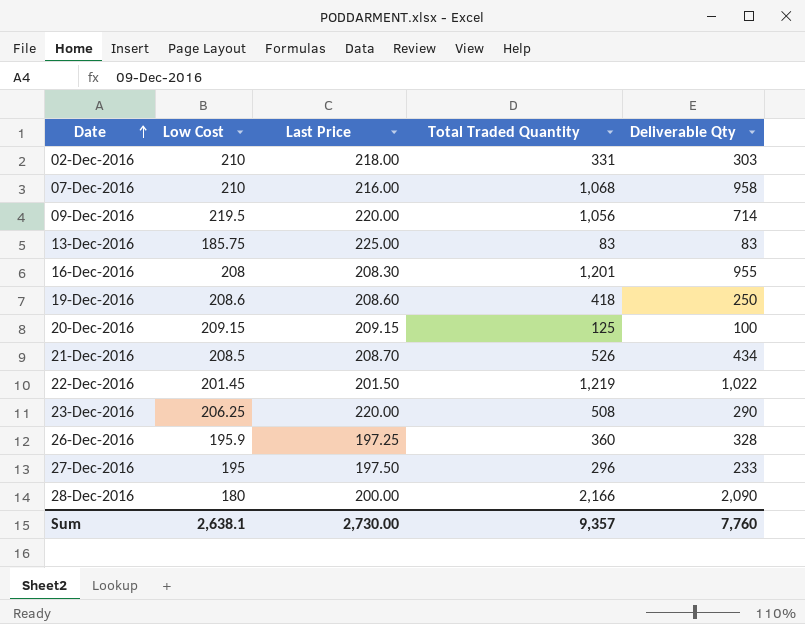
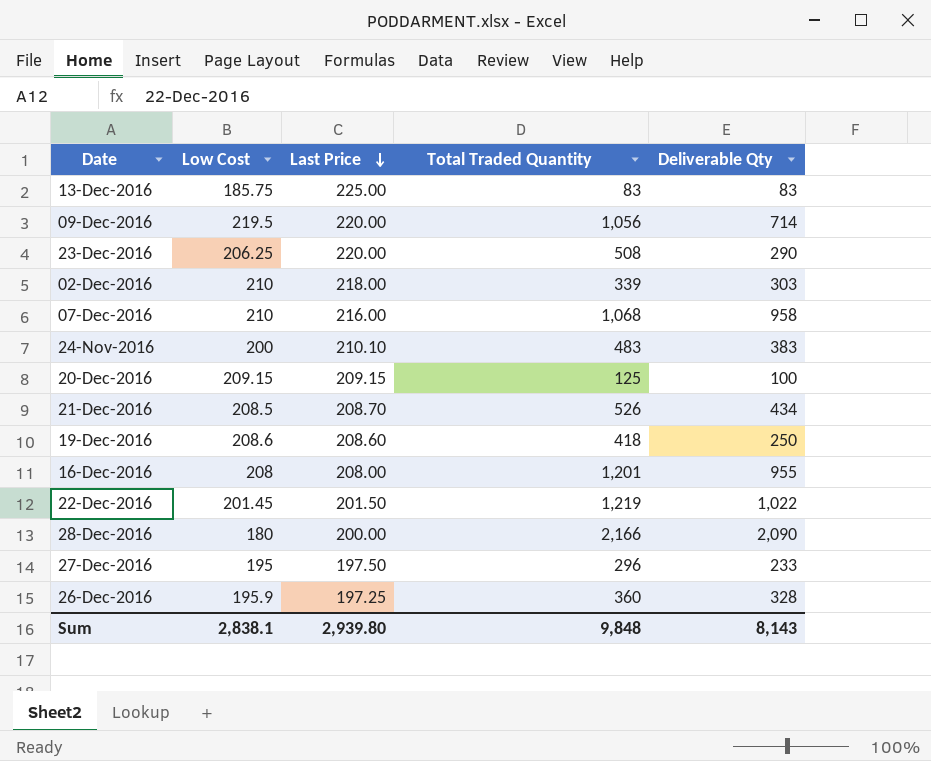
row order: Date ascending -> Last Price descending
02-Dec-2016 | Total Traded Quantity: 331 -> 339
row 24-Nov-2016: none -> 200 | 210.10 | 483 | 383
16-Dec-2016 | Last Price: 208.30 -> 208.00
Sum | Low Cost: 2,638.1 -> 2,838.1
Sum | Last Price: 2,730.00 -> 2,939.80
Sum | Total Traded Quantity: 9,357 -> 9,848
Sum | Deliverable Qty: 7,760 -> 8,143

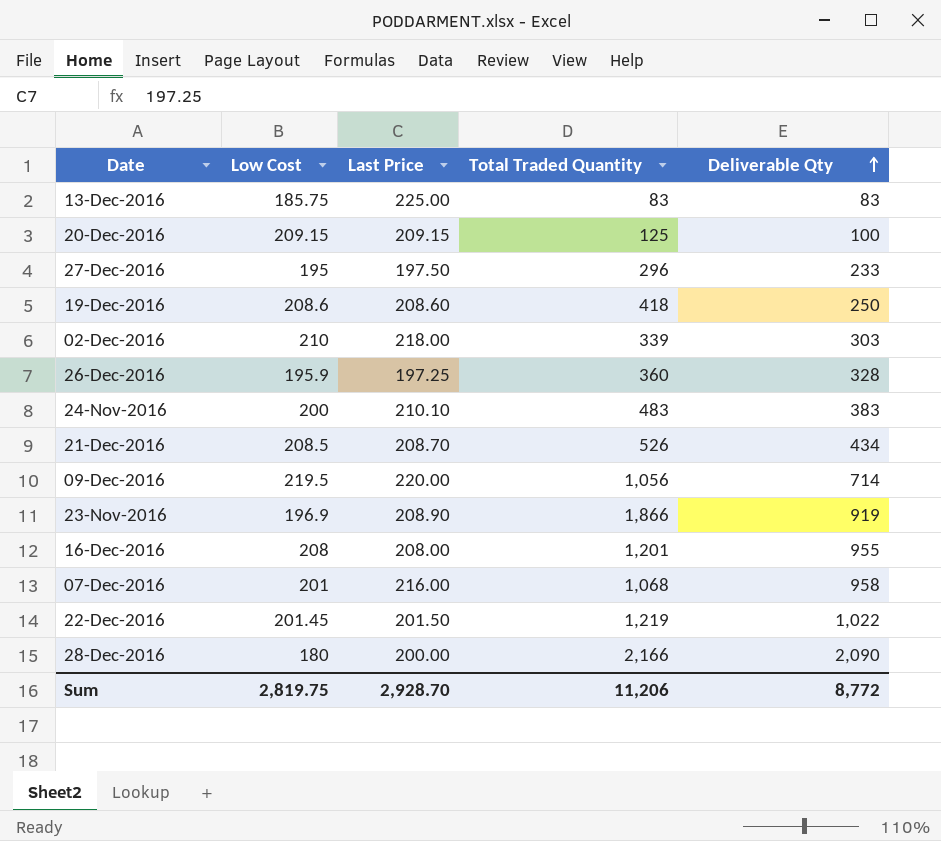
row order: Last Price descending -> Deliverable Qty ascending
row 23-Dec-2016: 206.25 | 220.00 | 508 | 290 -> none
row 23-Nov-2016: none -> 196.9 | 208.90 | 1,866 | 919
07-Dec-2016 | Low Cost: 210 -> 201
Sum | Low Cost: 2,838.1 -> 2,819.75
Sum | Last Price: 2,939.80 -> 2,928.70
Sum | Total Traded Quantity: 9,848 -> 11,206
Sum | Deliverable Qty: 8,143 -> 8,772

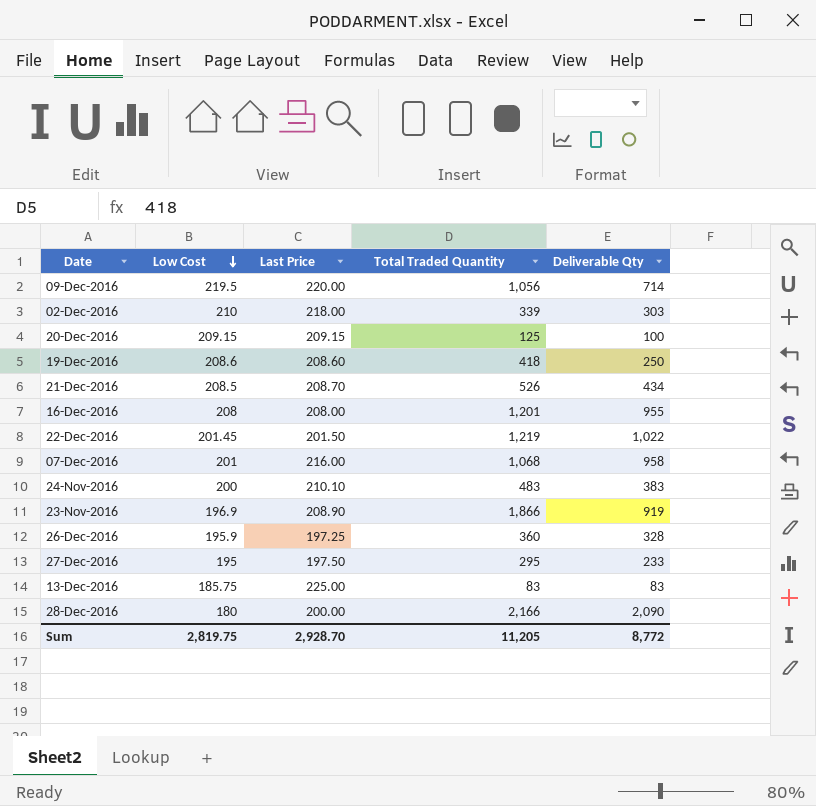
row order: Deliverable Qty ascending -> Low Cost descending
27-Dec-2016 | Total Traded Quantity: 296 -> 295
Sum | Total Traded Quantity: 11,206 -> 11,205

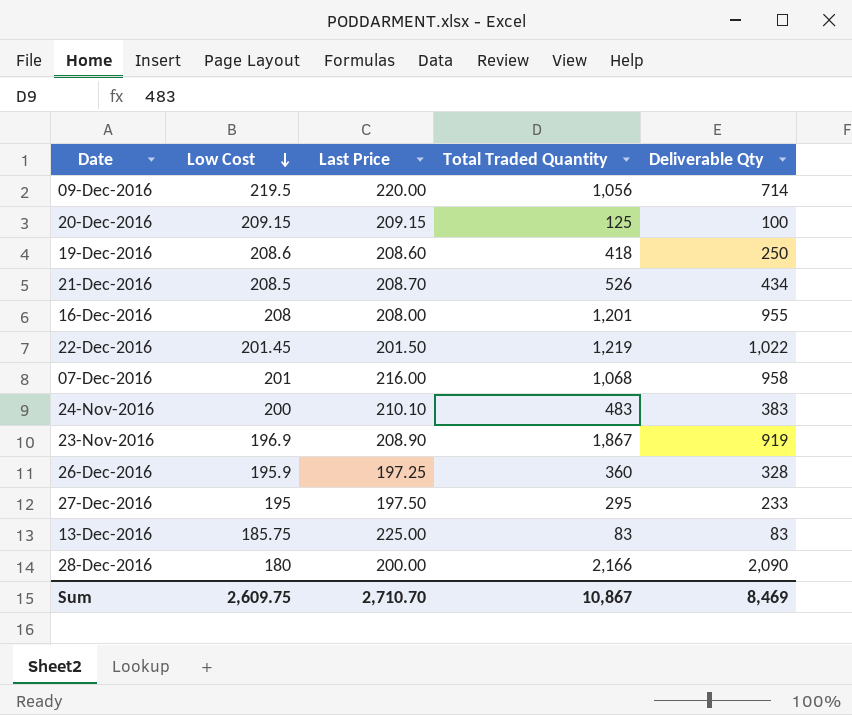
row 02-Dec-2016: 210 | 218.00 | 339 | 303 -> none
23-Nov-2016 | Total Traded Quantity: 1,866 -> 1,867
Sum | Low Cost: 2,819.75 -> 2,609.75
Sum | Last Price: 2,928.70 -> 2,710.70
Sum | Total Traded Quantity: 11,205 -> 10,867
Sum | Deliverable Qty: 8,772 -> 8,469

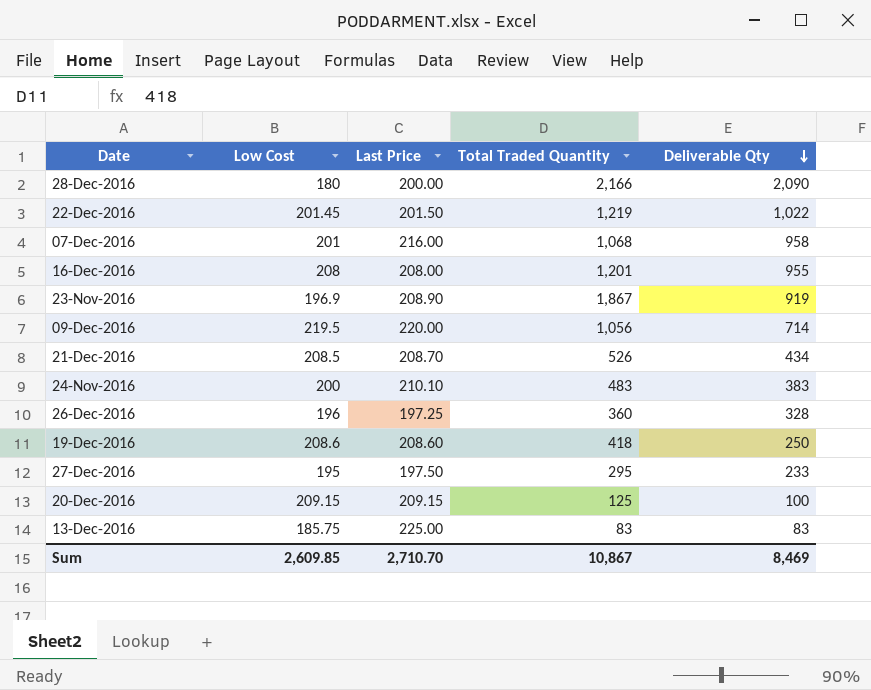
row order: Low Cost descending -> Deliverable Qty descending
26-Dec-2016 | Low Cost: 195.9 -> 196
Sum | Low Cost: 2,609.75 -> 2,609.85

